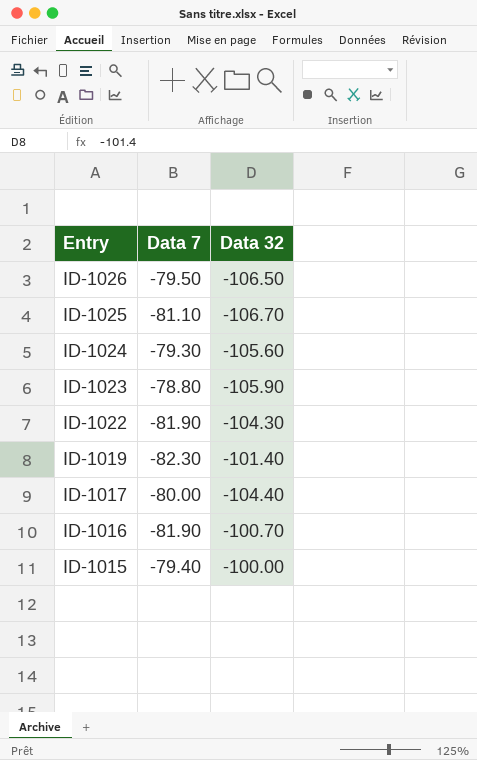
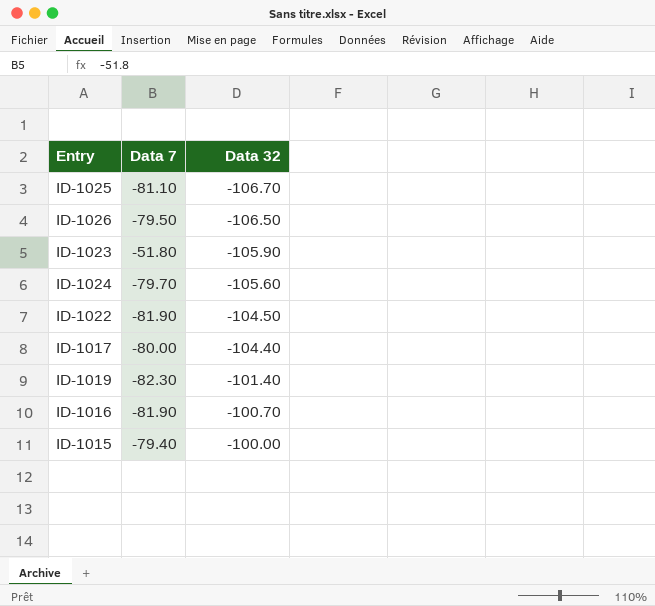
row order: Entry descending -> Data 32 ascending
ID-1023 | Data 7: -78.80 -> -51.80
ID-1024 | Data 7: -79.30 -> -79.70
ID-1022 | Data 32: -104.30 -> -104.50

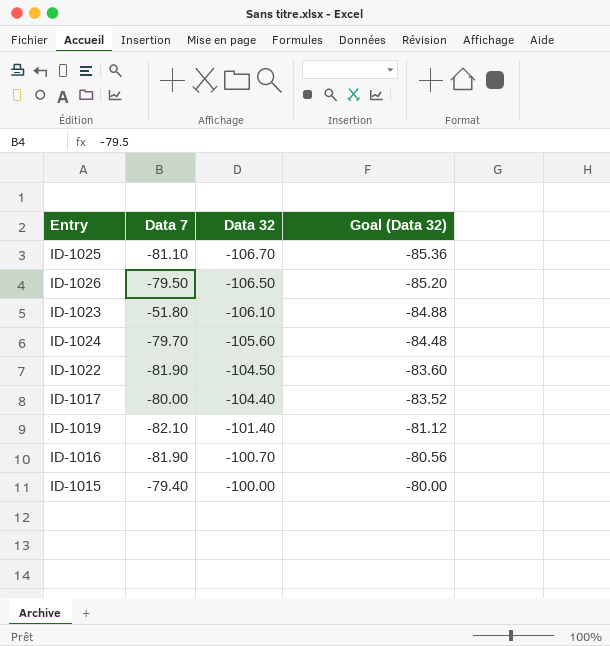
column Goal (Data 32) | formula: none -> [Data 32] * 0.8
ID-1023 | Data 32: -105.90 -> -106.10
ID-1019 | Data 7: -82.30 -> -82.10

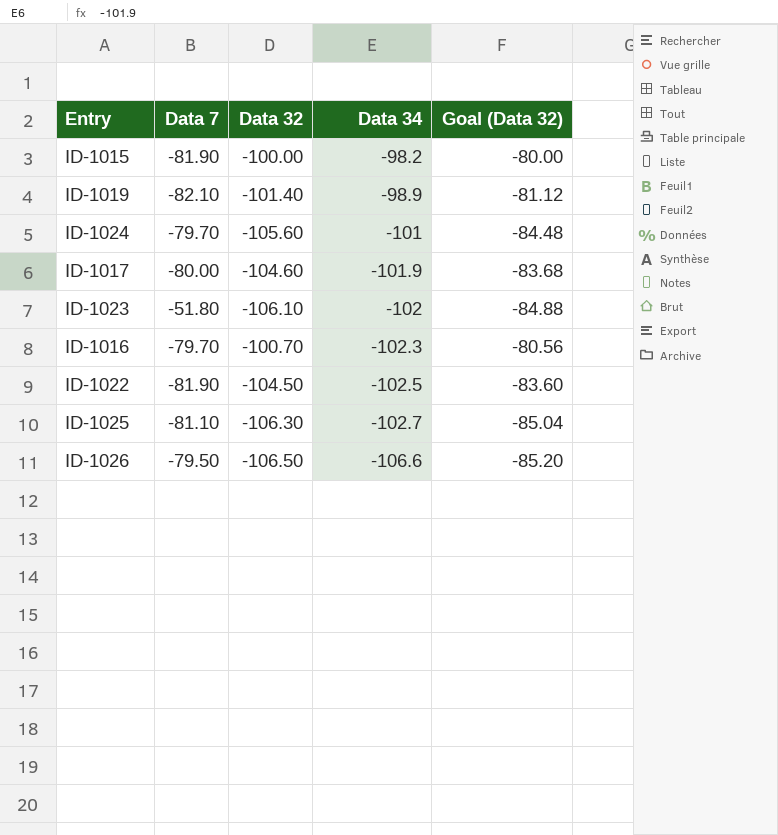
row order: Data 32 ascending -> Data 34 descending
column Data 34 | position: none -> 4
ID-1015 | Data 7: -79.40 -> -81.90
ID-1017 | Data 32: -104.40 -> -104.60
ID-1017 | Goal (Data 32): -83.52 -> -83.68
ID-1016 | Data 7: -81.90 -> -79.70
ID-1025 | Data 32: -106.70 -> -106.30
ID-1025 | Goal (Data 32): -85.36 -> -85.04

